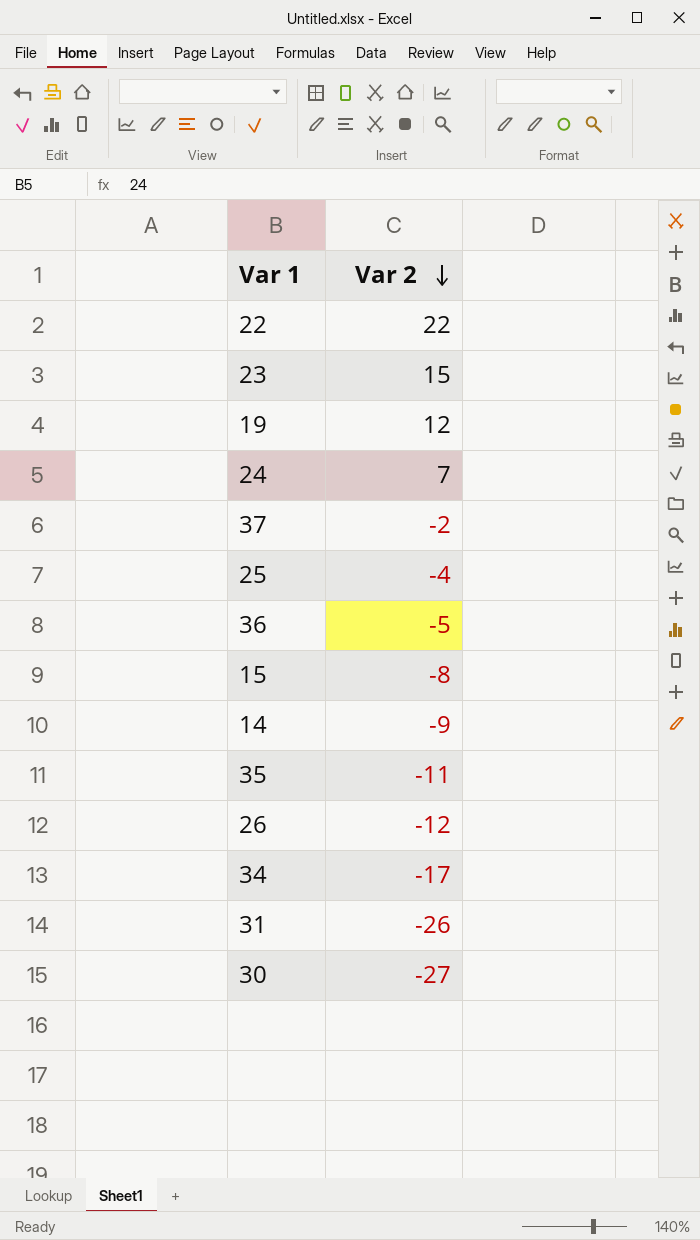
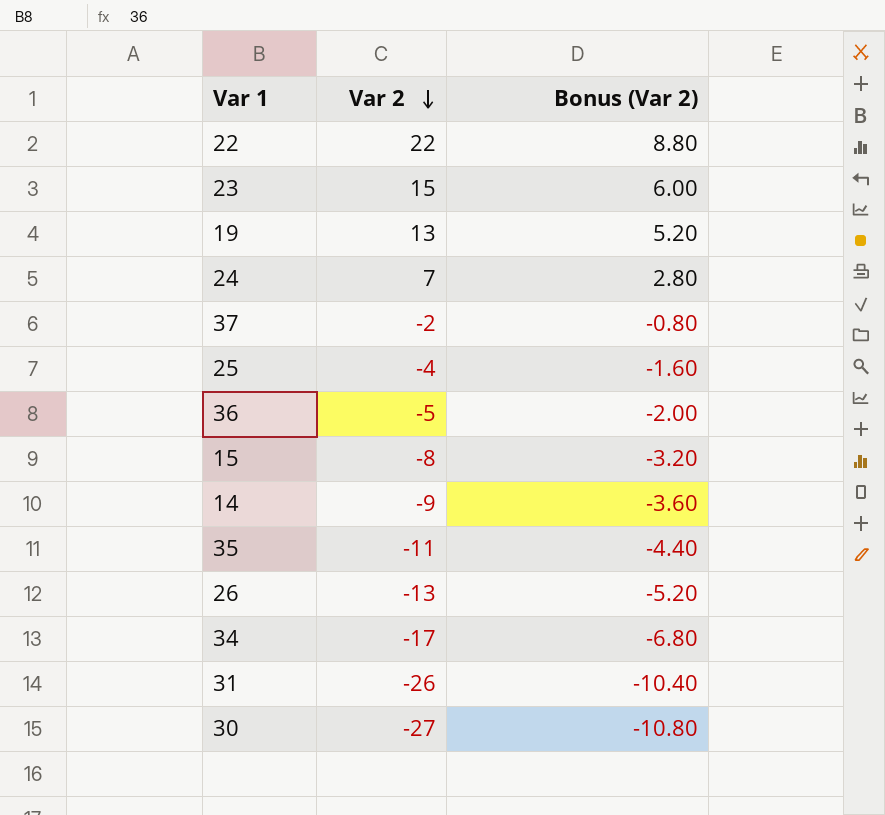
column Bonus (Var 2) | formula: none -> [Var 2] * 0.4
19 | Var 2: 12 -> 13
26 | Var 2: -12 -> -13

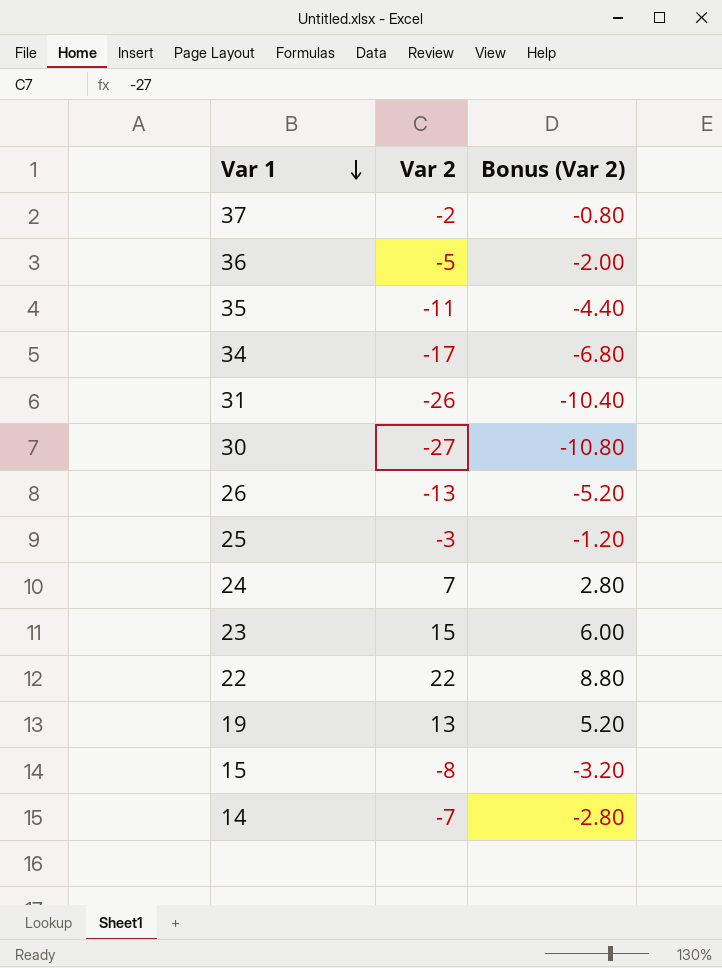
row order: Var 2 descending -> Var 1 descending
25 | Var 2: -4 -> -3
25 | Bonus (Var 2): -1.60 -> -1.20
14 | Var 2: -9 -> -7
14 | Bonus (Var 2): -3.60 -> -2.80

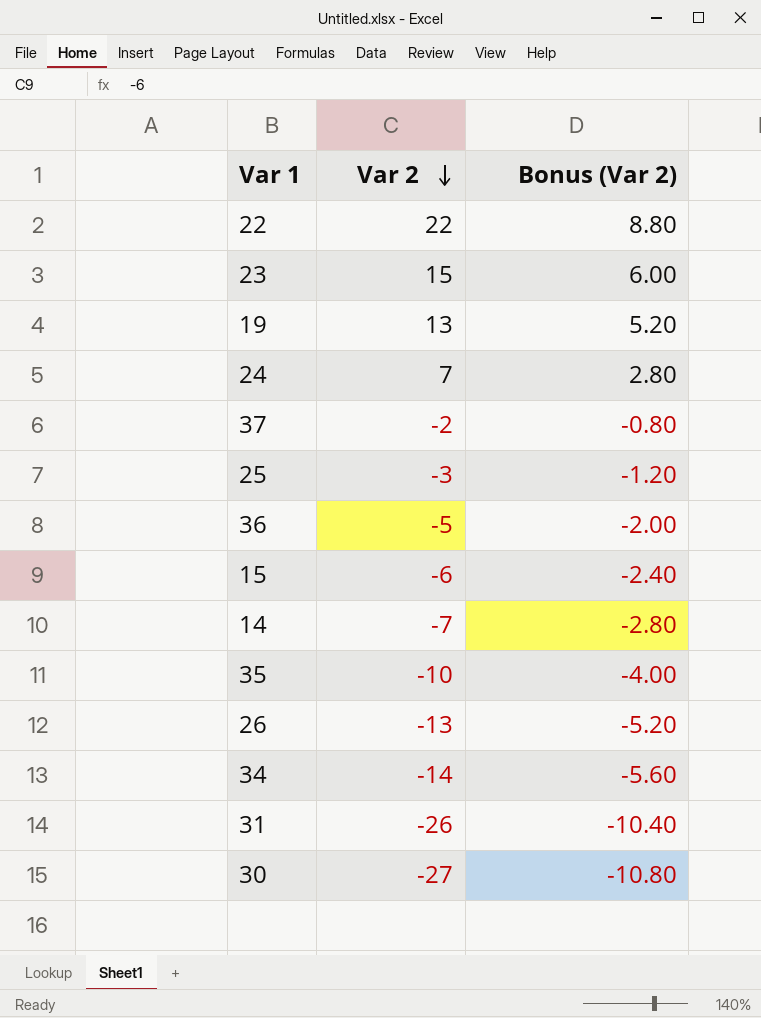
row order: Var 1 descending -> Var 2 descending
15 | Var 2: -8 -> -6
15 | Bonus (Var 2): -3.20 -> -2.40
35 | Var 2: -11 -> -10
35 | Bonus (Var 2): -4.40 -> -4.00
34 | Var 2: -17 -> -14
34 | Bonus (Var 2): -6.80 -> -5.60

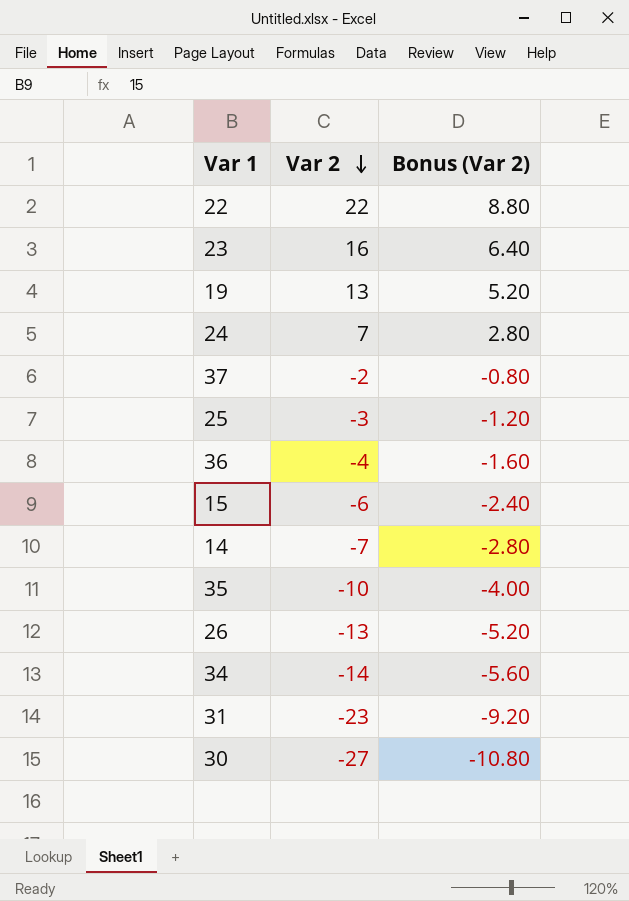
23 | Var 2: 15 -> 16
23 | Bonus (Var 2): 6.00 -> 6.40
36 | Var 2: -5 -> -4
36 | Bonus (Var 2): -2.00 -> -1.60
31 | Var 2: -26 -> -23
31 | Bonus (Var 2): -10.40 -> -9.20

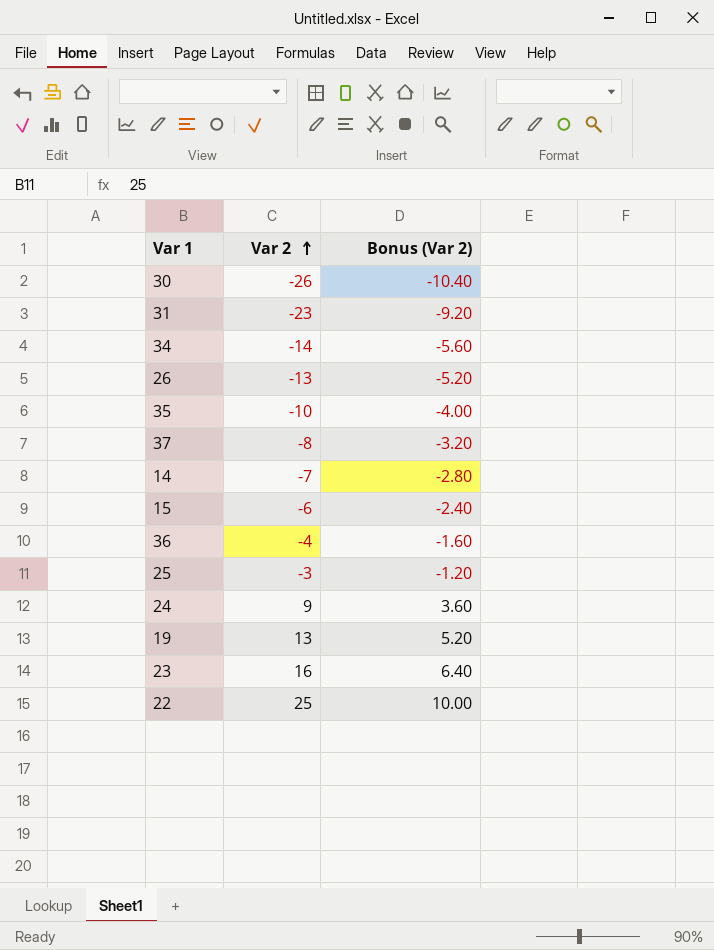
row order: Var 2 descending -> Var 2 ascending
30 | Var 2: -27 -> -26
30 | Bonus (Var 2): -10.80 -> -10.40
37 | Var 2: -2 -> -8
37 | Bonus (Var 2): -0.80 -> -3.20
24 | Var 2: 7 -> 9
24 | Bonus (Var 2): 2.80 -> 3.60
22 | Var 2: 22 -> 25
22 | Bonus (Var 2): 8.80 -> 10.00

